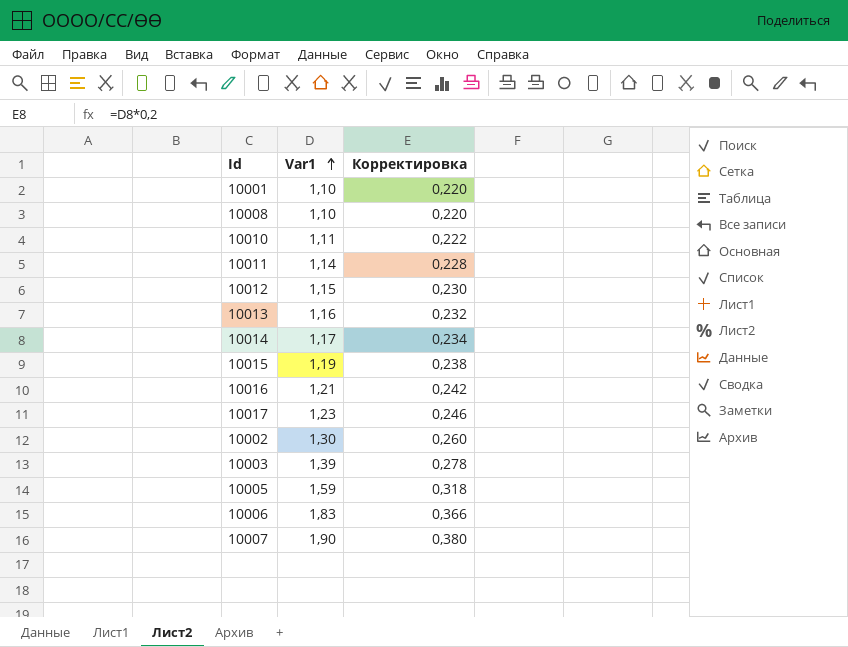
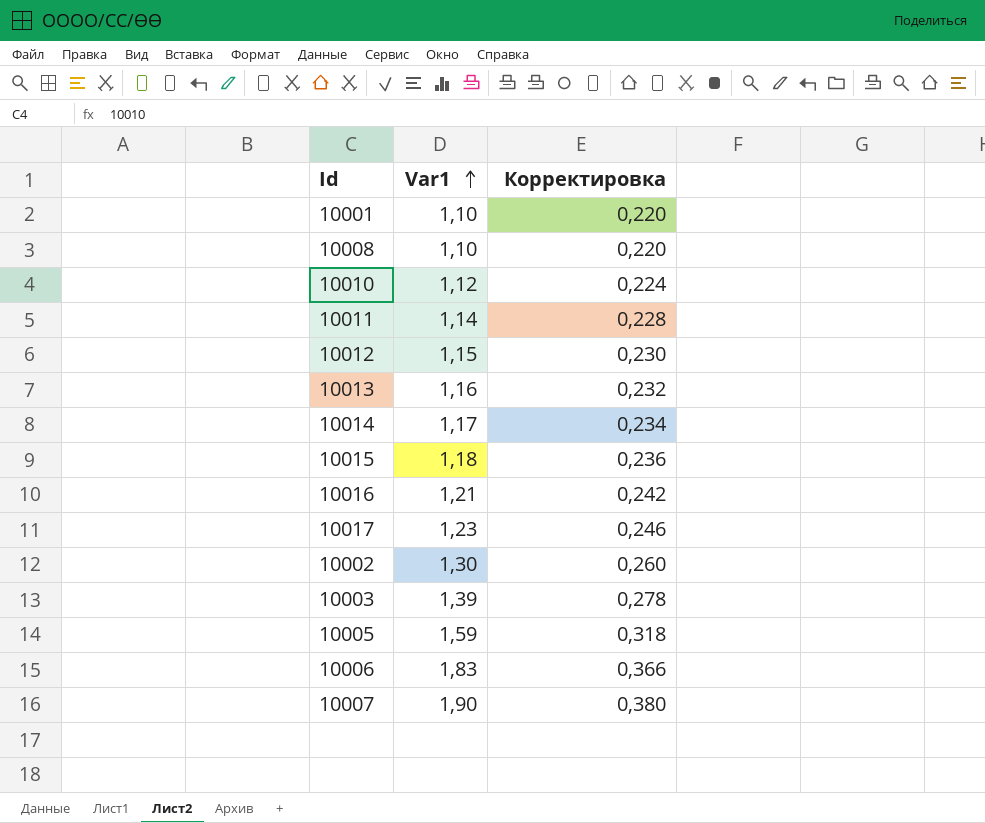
10010 | Var1: 1,11 -> 1,12
10010 | Корректировка: 0,222 -> 0,224
10015 | Var1: 1,19 -> 1,18
10015 | Корректировка: 0,238 -> 0,236

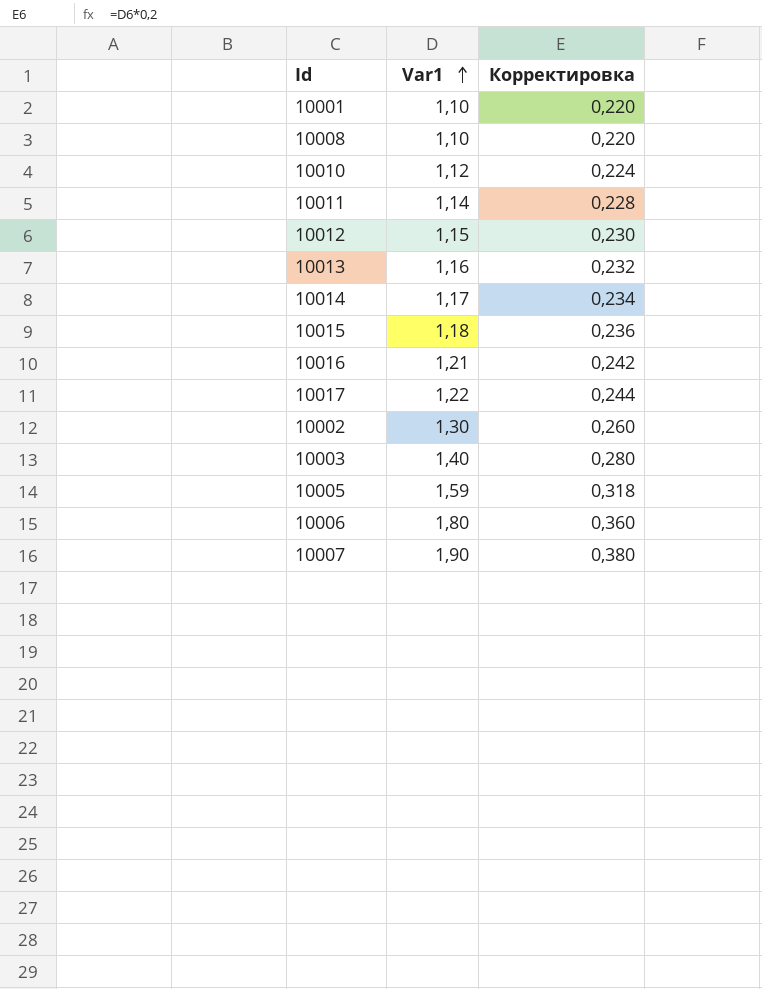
10017 | Var1: 1,23 -> 1,22
10017 | Корректировка: 0,246 -> 0,244
10003 | Var1: 1,39 -> 1,40
10003 | Корректировка: 0,278 -> 0,280
10006 | Var1: 1,83 -> 1,80
10006 | Корректировка: 0,366 -> 0,360

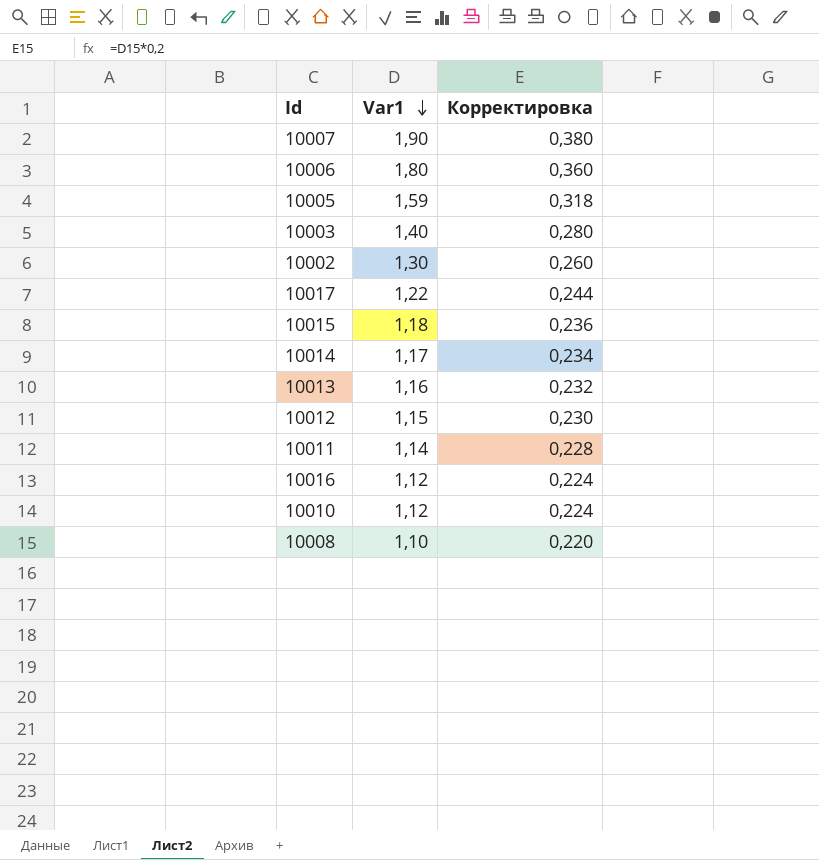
row order: Var1 ascending -> Var1 descending
row 10001: 1,10 | 0,220 -> none
10016 | Var1: 1,21 -> 1,12
10016 | Корректировка: 0,242 -> 0,224

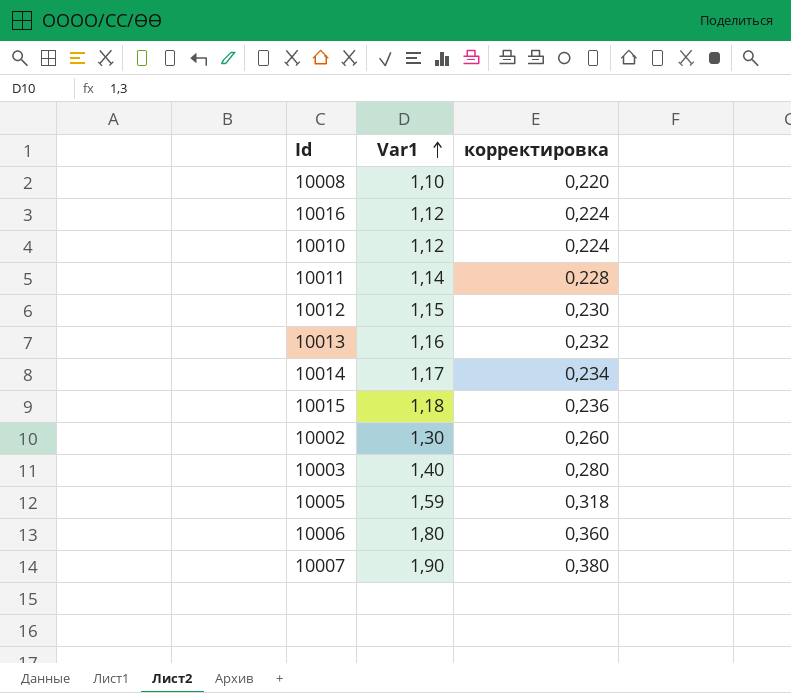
row order: Var1 descending -> Var1 ascending
column name: Корректировка -> корректировка
row 10017: 1,22 | 0,244 -> none

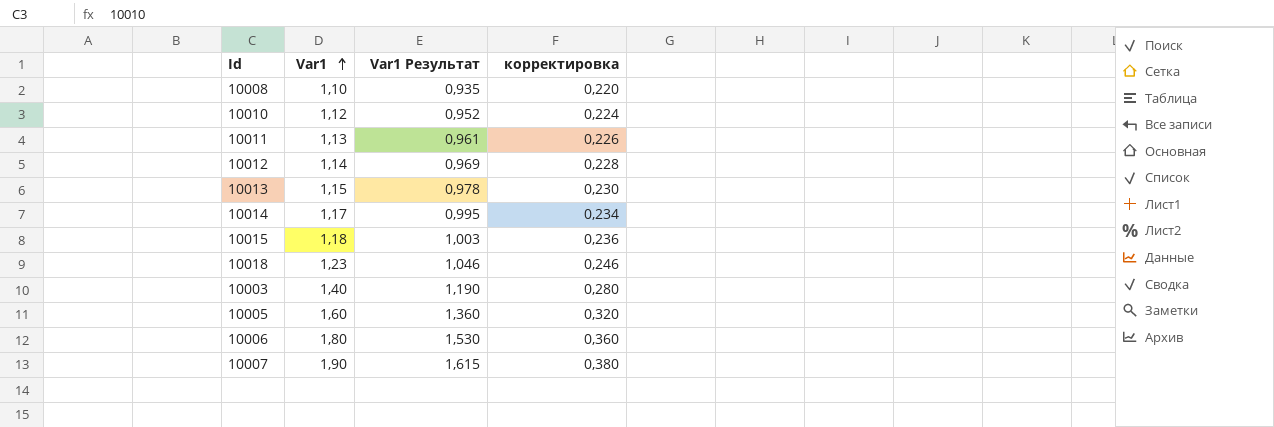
column Var1 Результат | formula: none -> [Var1] * 0,85
row 10016: 1,12 | 0,224 -> none
row 10002: 1,30 | 0,260 -> none
10011 | Var1: 1,14 -> 1,13
10011 | корректировка: 0,228 -> 0,226
10012 | Var1: 1,15 -> 1,14
10012 | корректировка: 0,230 -> 0,228
10013 | Var1: 1,16 -> 1,15
10013 | корректировка: 0,232 -> 0,230
row 10018: none -> 1,23 | 1,046 | 0,246
10005 | Var1: 1,59 -> 1,60
10005 | корректировка: 0,318 -> 0,320

